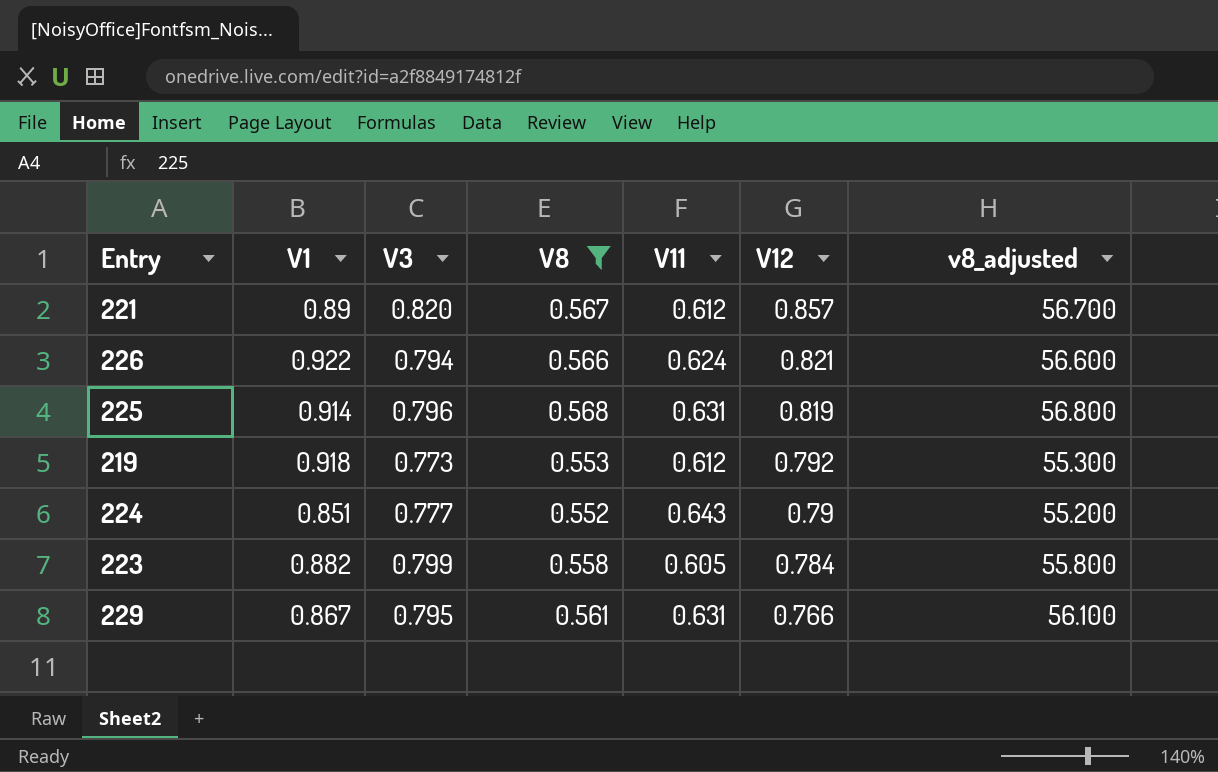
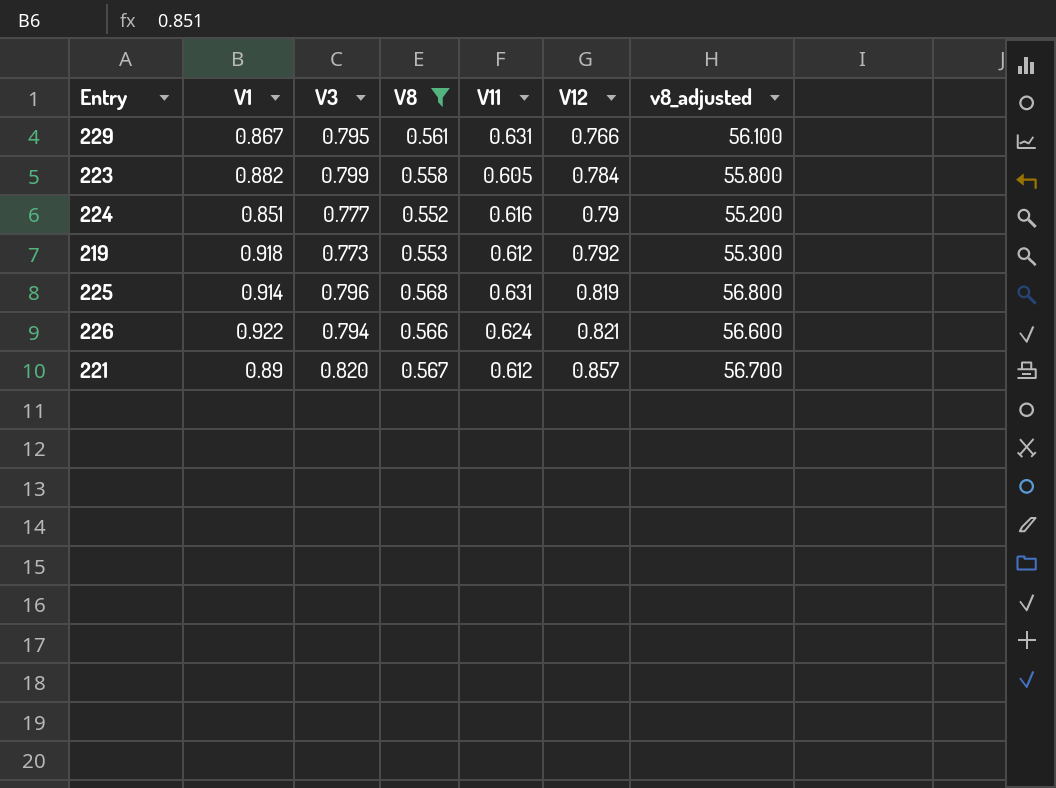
row order: V12 descending -> V12 ascending
224 | V11: 0.643 -> 0.616

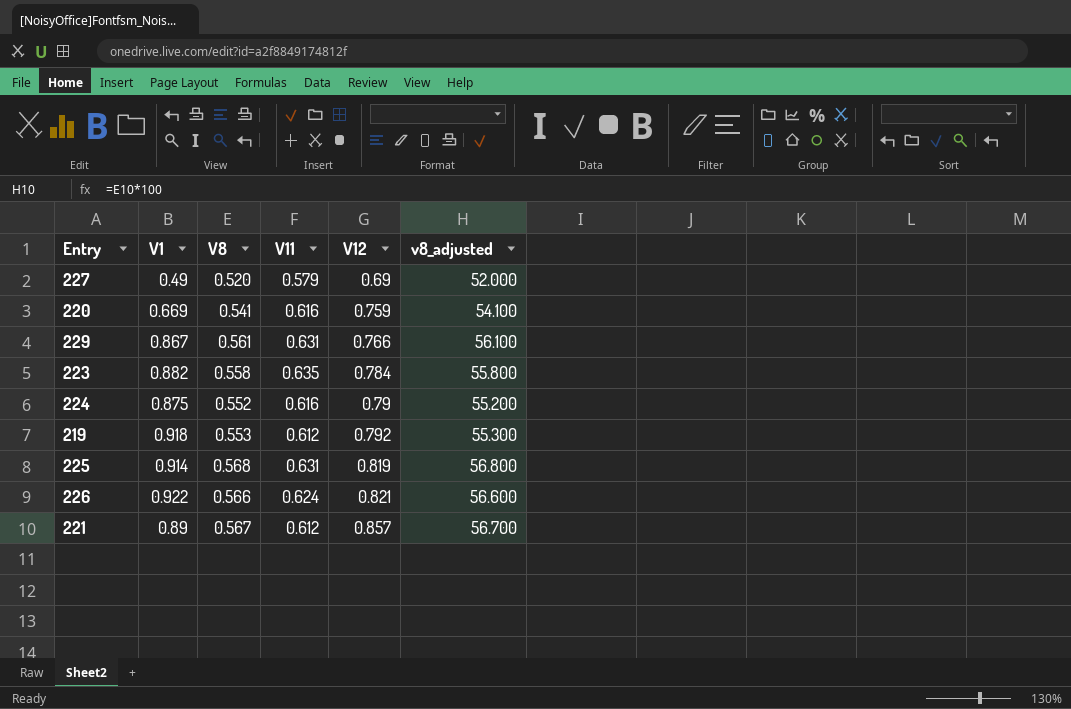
filter: V8 >= 0.552 -> none
column V3 | position: 3 -> none
223 | V11: 0.605 -> 0.635
224 | V1: 0.851 -> 0.875

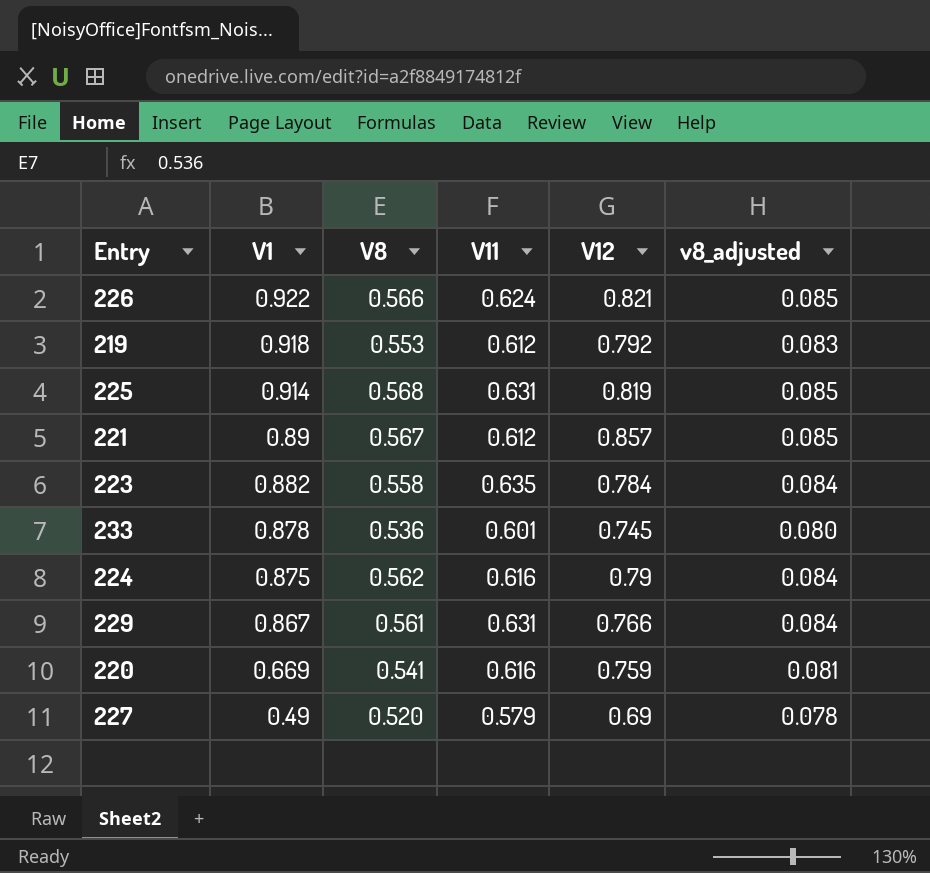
row order: V12 ascending -> V1 descending
column v8_adjusted | formula: [V8] * 100 -> [V8] * 0.15
row 233: none -> 0.878 | 0.536 | 0.601 | 0.745 | 0.080
224 | V8: 0.552 -> 0.562

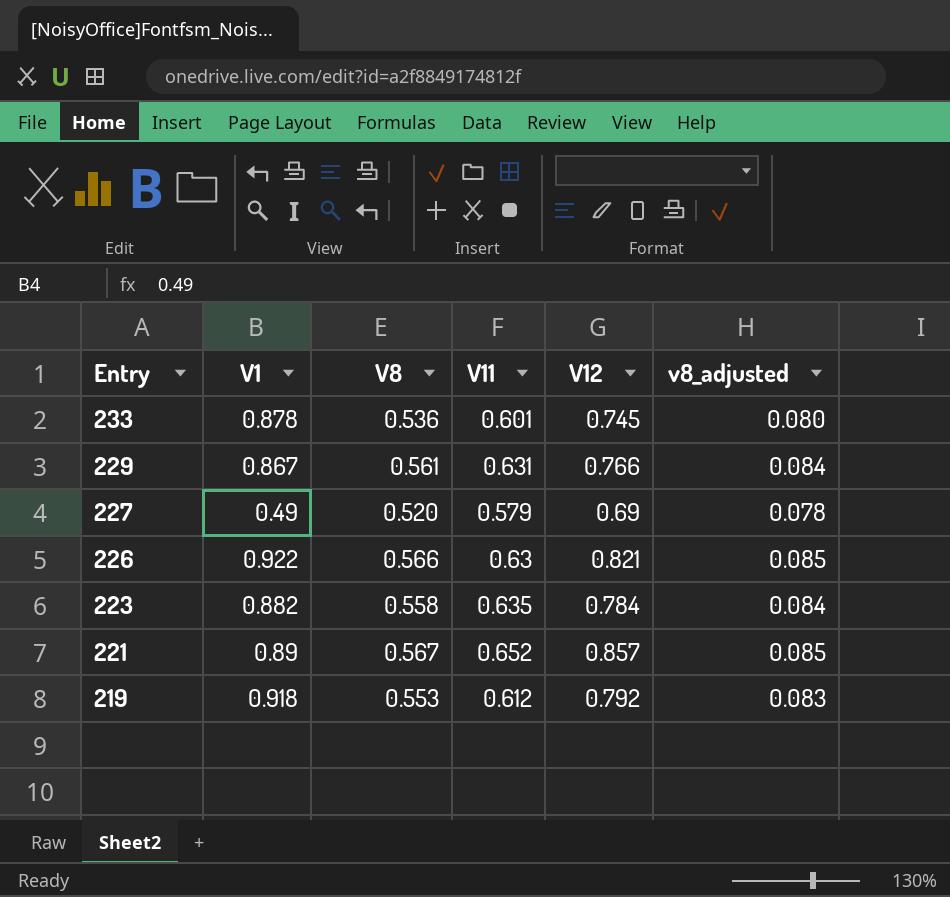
row order: V1 descending -> Entry descending
row 225: 0.914 | 0.568 | 0.631 | 0.819 | 0.085 -> none
row 224: 0.875 | 0.562 | 0.616 | 0.79 | 0.084 -> none
row 220: 0.669 | 0.541 | 0.616 | 0.759 | 0.081 -> none
226 | V11: 0.624 -> 0.63
221 | V11: 0.612 -> 0.652

